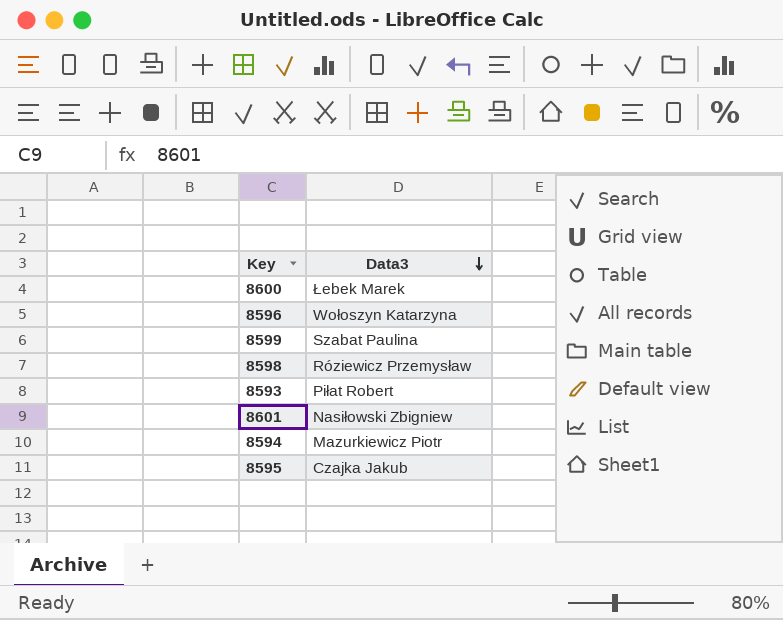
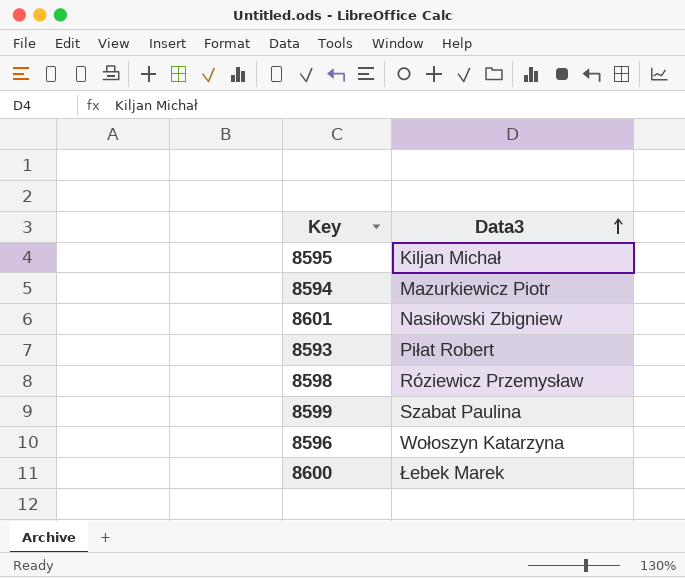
row order: Data3 descending -> Data3 ascending
8595 | Data3: Czajka Jakub -> Kiljan Michał

